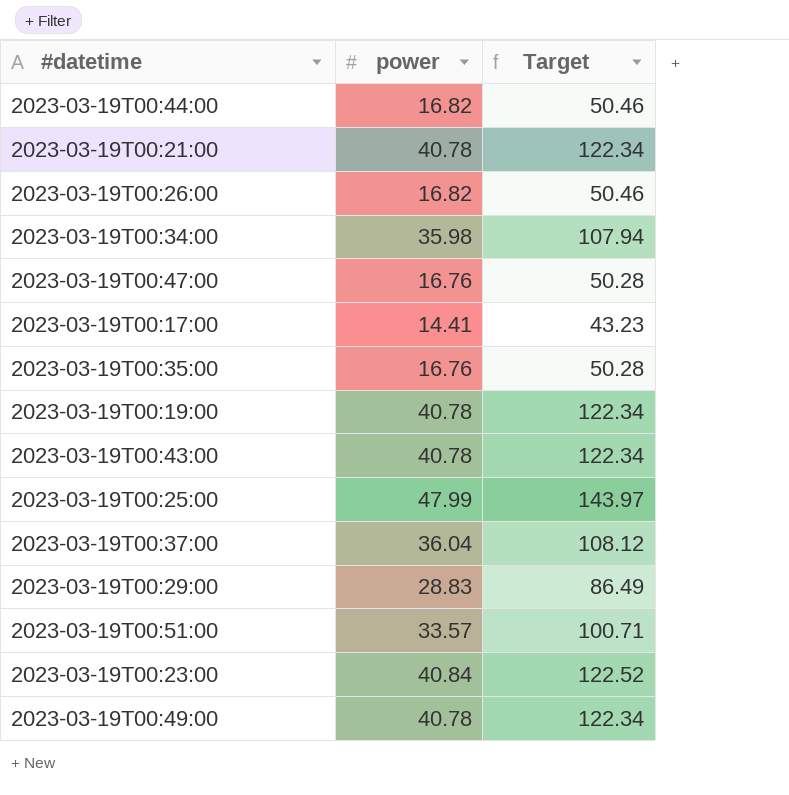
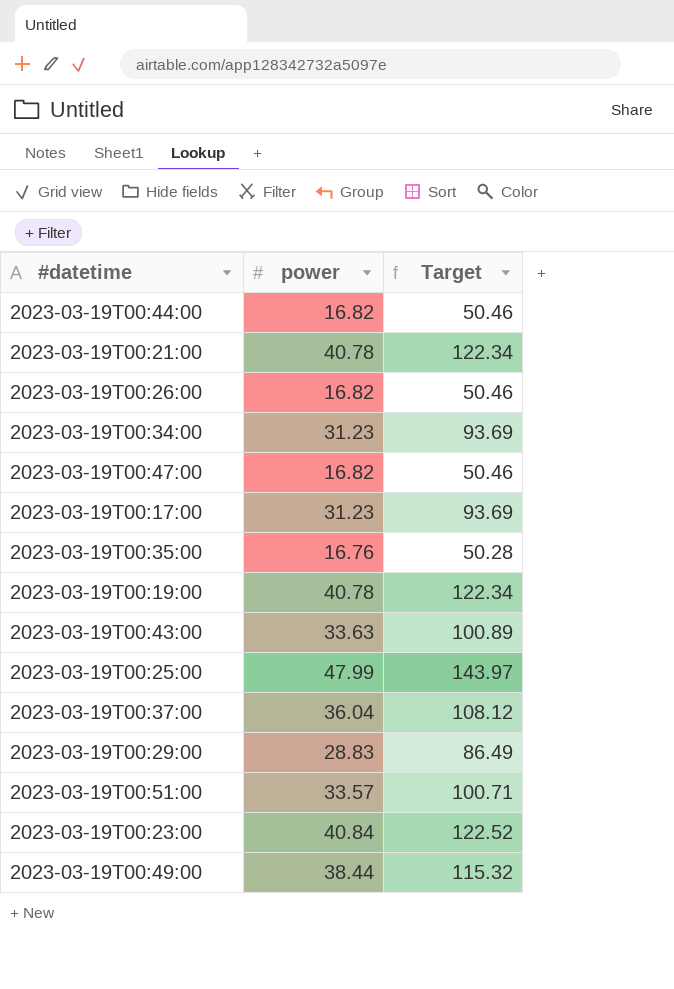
2023-03-19T00:34:00 | power: 35.98 -> 31.23
2023-03-19T00:34:00 | Target: 107.94 -> 93.69
2023-03-19T00:47:00 | power: 16.76 -> 16.82
2023-03-19T00:47:00 | Target: 50.28 -> 50.46
2023-03-19T00:17:00 | power: 14.41 -> 31.23
2023-03-19T00:17:00 | Target: 43.23 -> 93.69
2023-03-19T00:43:00 | power: 40.78 -> 33.63
2023-03-19T00:43:00 | Target: 122.34 -> 100.89
2023-03-19T00:49:00 | power: 40.78 -> 38.44
2023-03-19T00:49:00 | Target: 122.34 -> 115.32

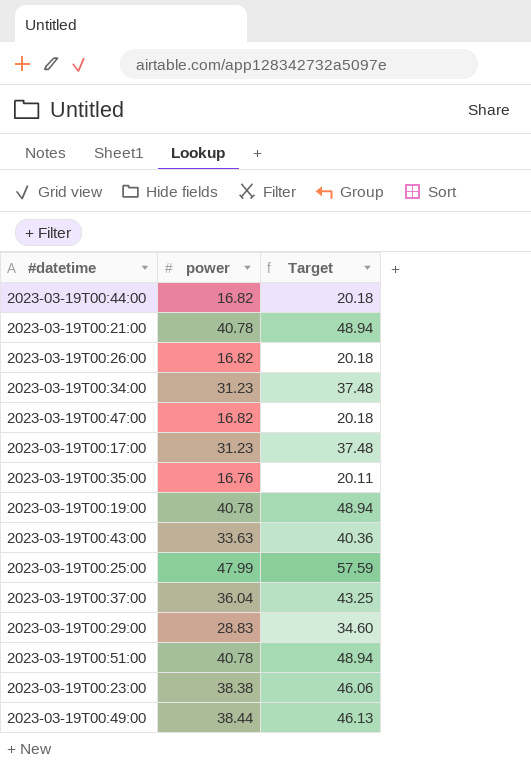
column Target | formula: [power] * 3 -> [power] * 1.2
2023-03-19T00:51:00 | power: 33.57 -> 40.78
2023-03-19T00:23:00 | power: 40.84 -> 38.38

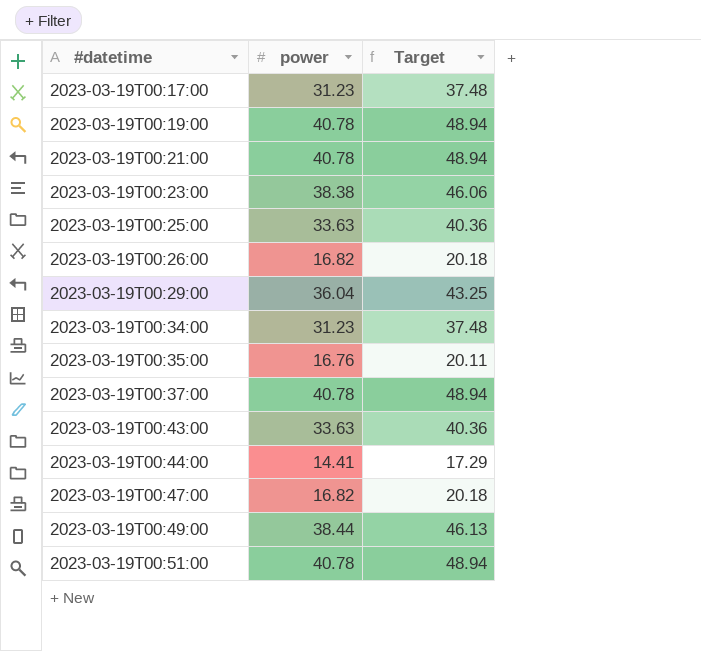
row order: none -> #datetime ascending
2023-03-19T00:25:00 | power: 47.99 -> 33.63
2023-03-19T00:25:00 | Target: 57.59 -> 40.36
2023-03-19T00:29:00 | power: 28.83 -> 36.04
2023-03-19T00:29:00 | Target: 34.60 -> 43.25
2023-03-19T00:37:00 | power: 36.04 -> 40.78
2023-03-19T00:37:00 | Target: 43.25 -> 48.94
2023-03-19T00:44:00 | power: 16.82 -> 14.41
2023-03-19T00:44:00 | Target: 20.18 -> 17.29

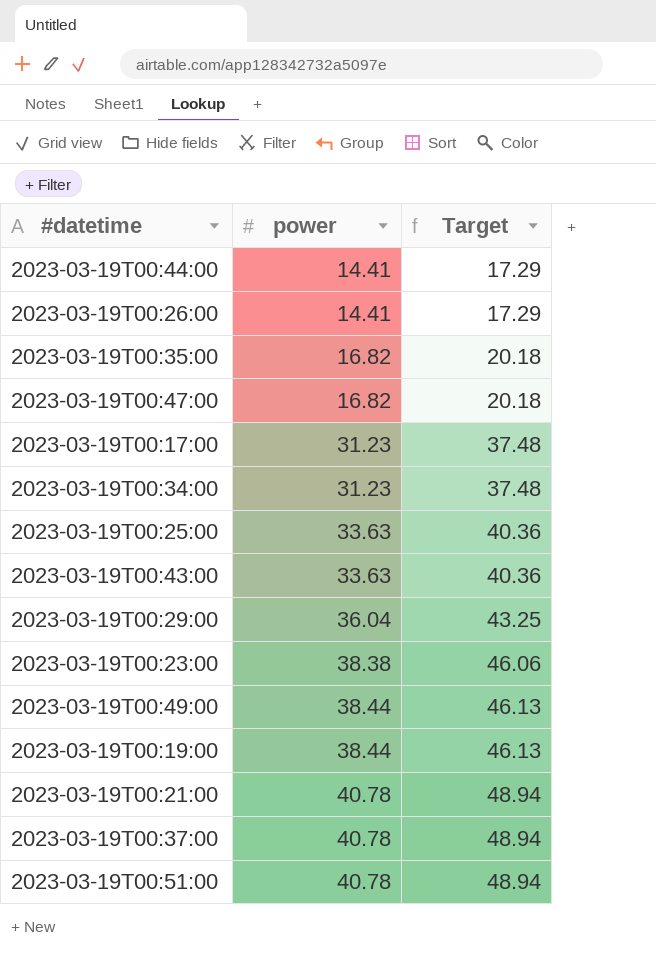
row order: #datetime ascending -> power ascending
2023-03-19T00:26:00 | power: 16.82 -> 14.41
2023-03-19T00:26:00 | Target: 20.18 -> 17.29
2023-03-19T00:35:00 | power: 16.76 -> 16.82
2023-03-19T00:35:00 | Target: 20.11 -> 20.18
2023-03-19T00:19:00 | power: 40.78 -> 38.44
2023-03-19T00:19:00 | Target: 48.94 -> 46.13

